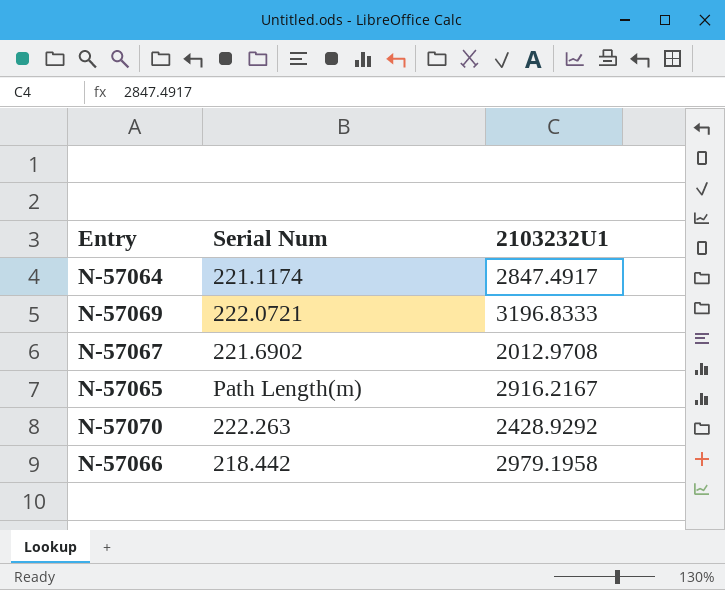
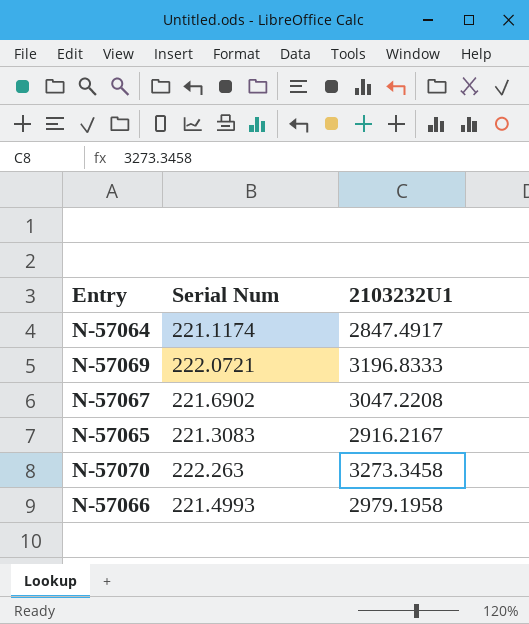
N-57067 | 2103232U1: 2012.9708 -> 3047.2208
N-57065 | Serial Num: Path Length(m) -> 221.3083
N-57070 | 2103232U1: 2428.9292 -> 3273.3458
N-57066 | Serial Num: 218.442 -> 221.4993

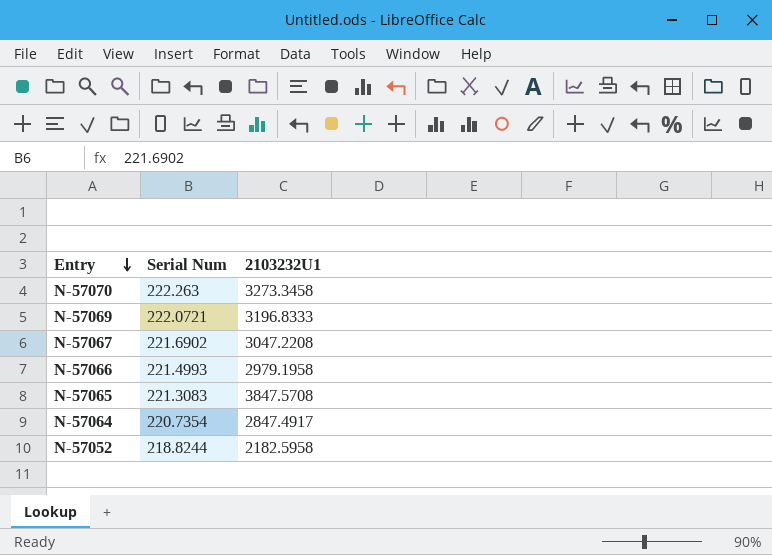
row order: none -> Entry descending
N-57065 | 2103232U1: 2916.2167 -> 3847.5708
N-57064 | Serial Num: 221.1174 -> 220.7354
row N-57052: none -> 218.8244 | 2182.5958

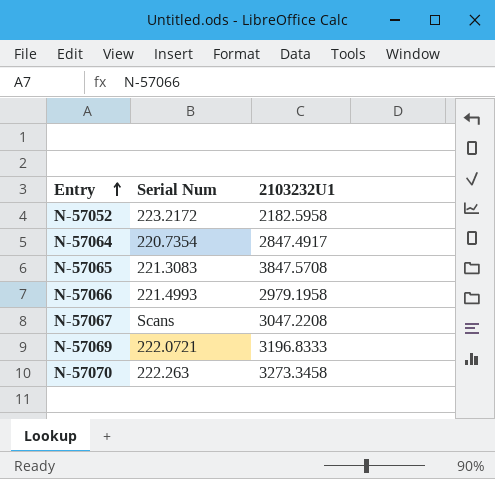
row order: Entry descending -> Entry ascending
N-57052 | Serial Num: 218.8244 -> 223.2172
N-57067 | Serial Num: 221.6902 -> Scans

